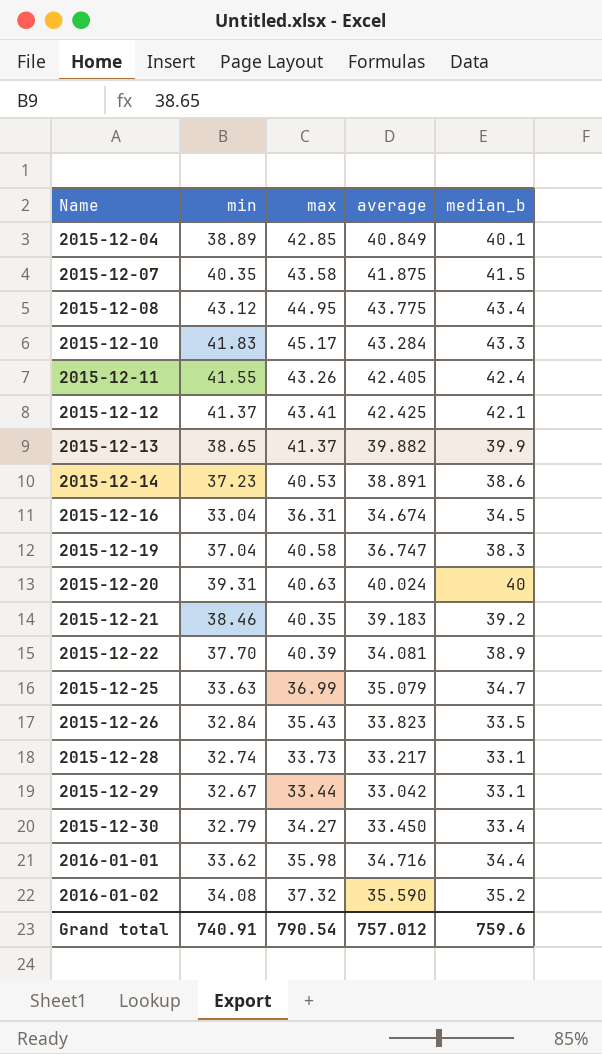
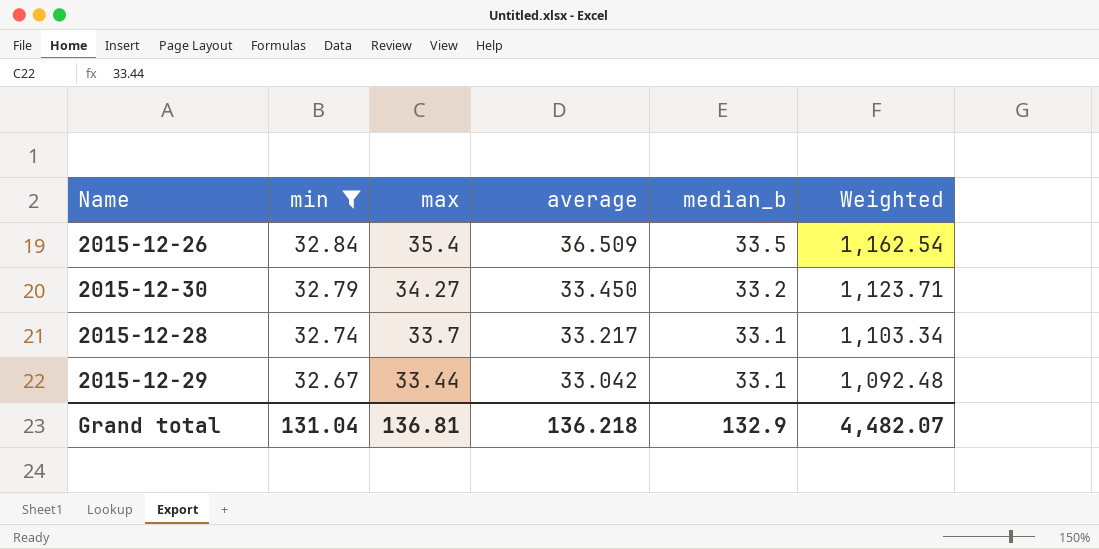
filter: none -> min <= 32.84
row order: Name ascending -> min descending
column Weighted | formula: none -> [min] * [max]
2015-12-26 | max: 35.43 -> 35.4
2015-12-26 | average: 33.823 -> 36.509
2015-12-30 | median_b: 33.4 -> 33.2
2015-12-28 | max: 33.73 -> 33.7
Grand total | min: 740.91 -> 131.04
Grand total | max: 790.54 -> 136.81
Grand total | average: 757.012 -> 136.218
Grand total | median_b: 759.6 -> 132.9

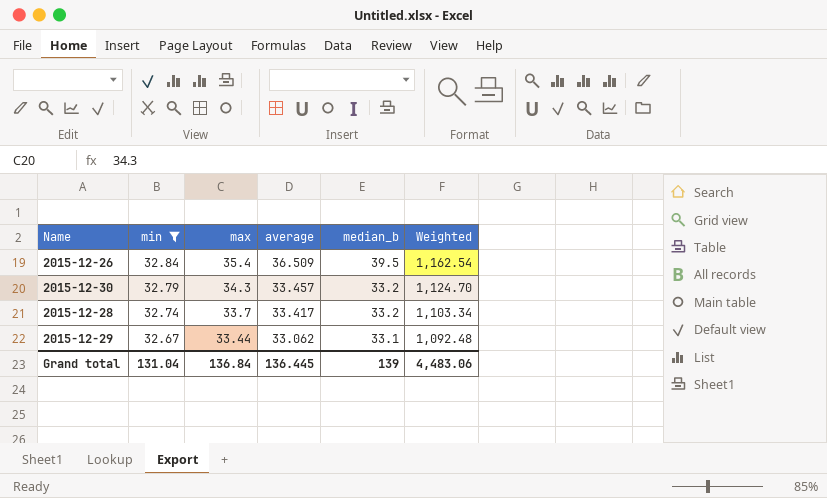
2015-12-26 | median_b: 33.5 -> 39.5
2015-12-30 | max: 34.27 -> 34.3
2015-12-30 | average: 33.450 -> 33.457
2015-12-30 | Weighted: 1,123.71 -> 1,124.70
2015-12-28 | average: 33.217 -> 33.417
2015-12-28 | median_b: 33.1 -> 33.2
2015-12-29 | average: 33.042 -> 33.062
Grand total | max: 136.81 -> 136.84
Grand total | average: 136.218 -> 136.445
Grand total | median_b: 132.9 -> 139
Grand total | Weighted: 4,482.07 -> 4,483.06

